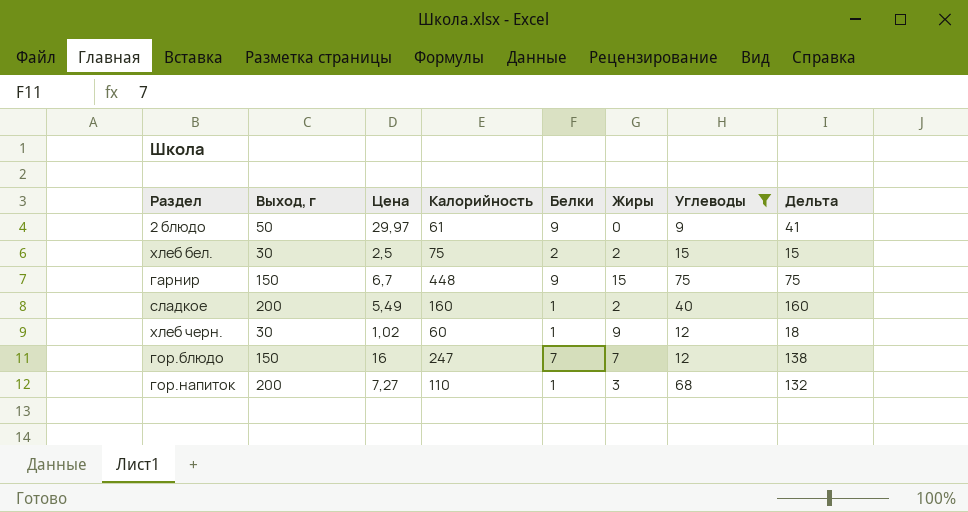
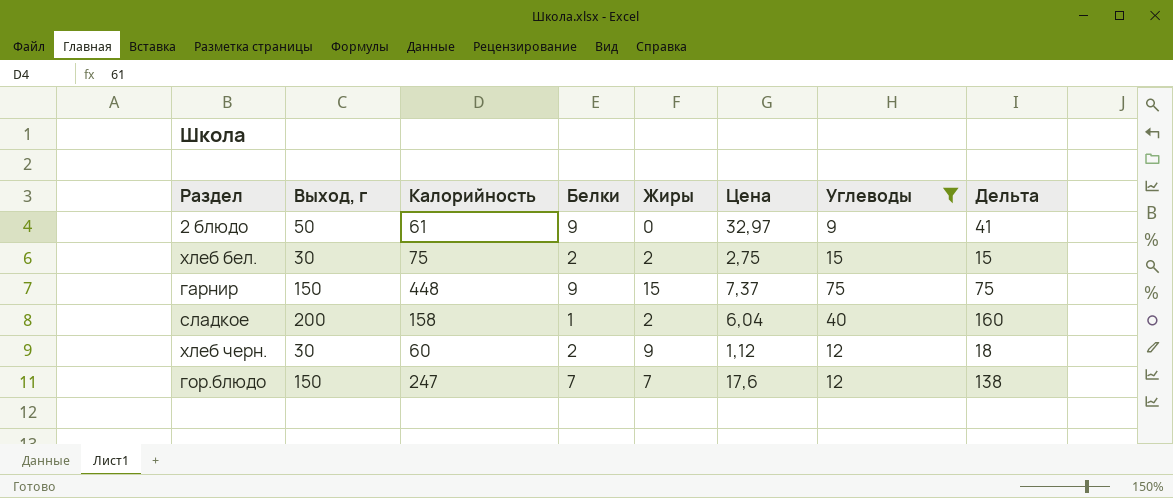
column Цена | position: 3 -> 6
row гор.напиток: 200 | 7,27 | 110 | 1 | 3 | 68 | 132 -> none
2 блюдо | Цена: 29,97 -> 32,97
хлеб бел. | Цена: 2,5 -> 2,75
гарнир | Цена: 6,7 -> 7,37
сладкое | Калорийность: 160 -> 158
сладкое | Цена: 5,49 -> 6,04
хлеб черн. | Белки: 1 -> 2
хлеб черн. | Цена: 1,02 -> 1,12
гор.блюдо | Цена: 16 -> 17,6

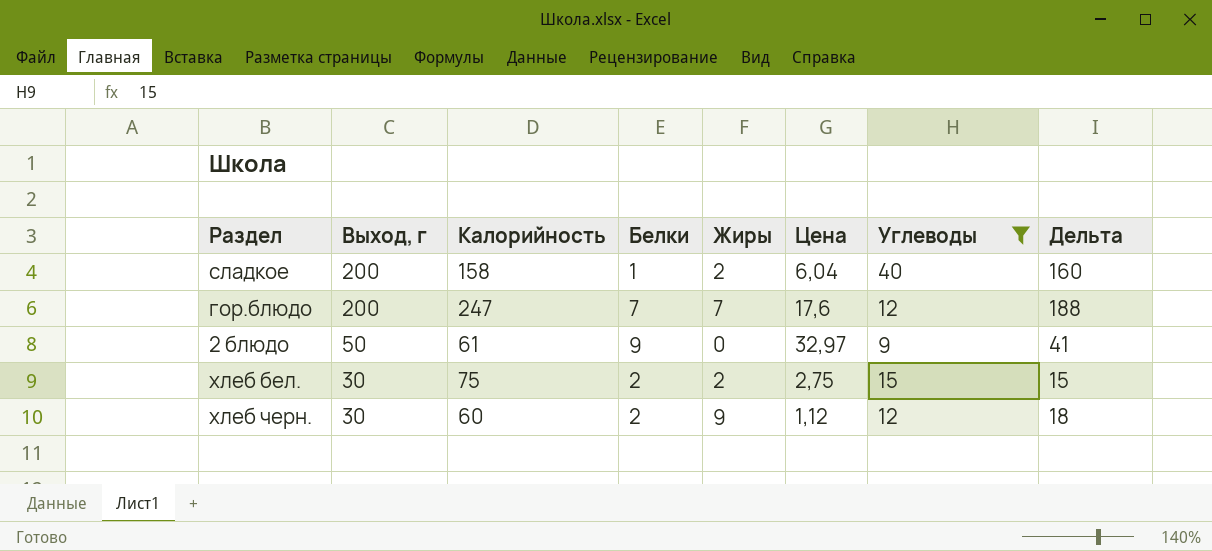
row order: none -> Выход, г descending
row гарнир: 150 | 448 | 9 | 15 | 7,37 | 75 | 75 -> none
гор.блюдо | Выход, г: 150 -> 200
гор.блюдо | Дельта: 138 -> 188

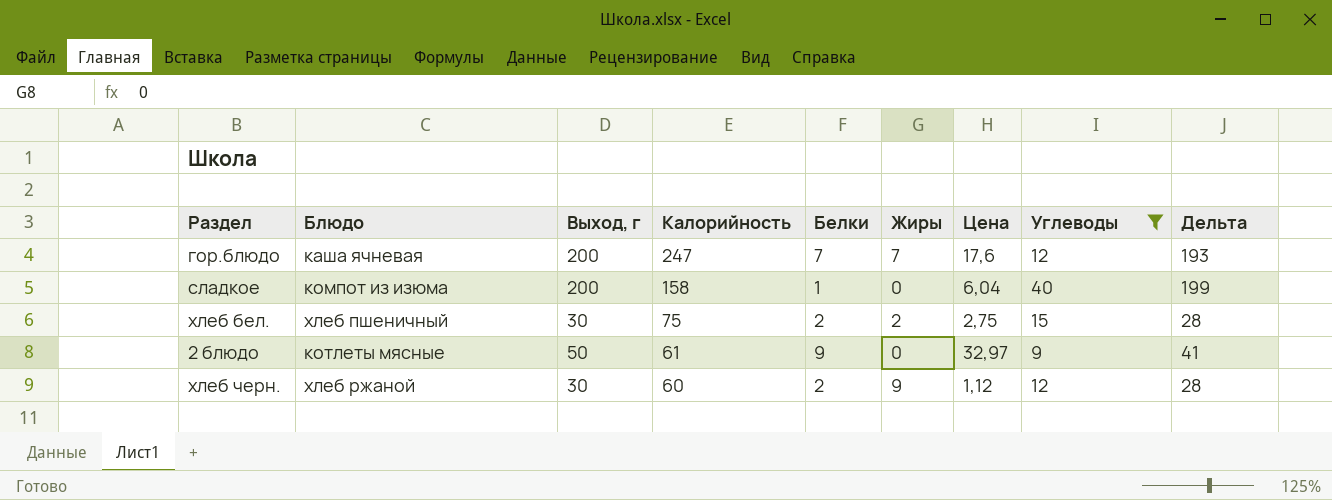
row order: Выход, г descending -> Калорийность descending
column Блюдо | position: none -> 2
column Дельта | formula: [Выход, г] - [Углеводы] -> [Выход, г] - [Белки]
сладкое | Жиры: 2 -> 0

